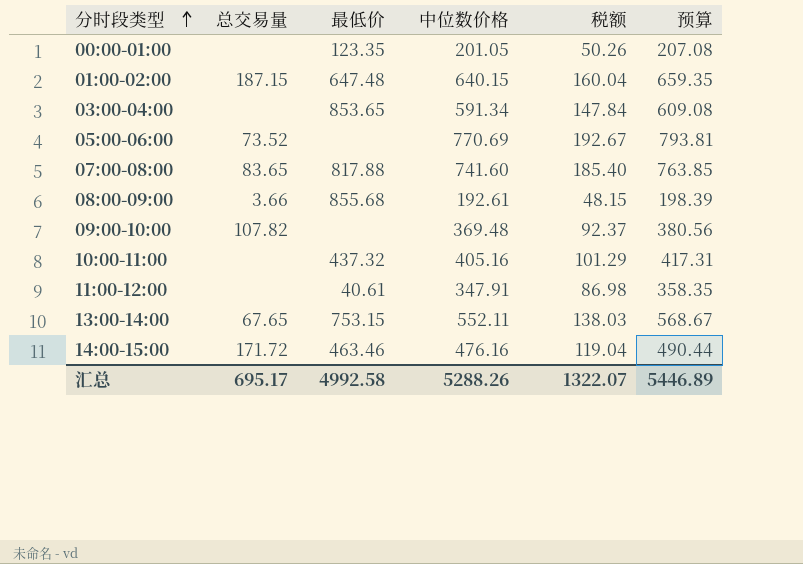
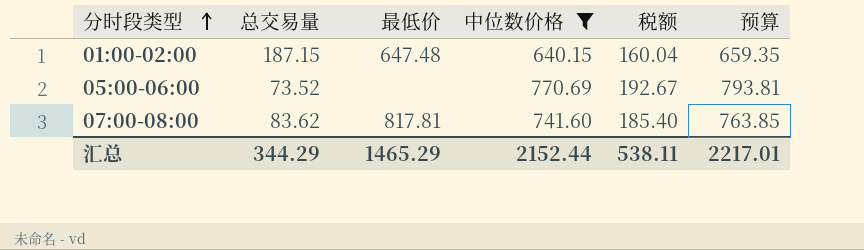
filter: none -> 中位数价格 >= 640.15
07:00-08:00 | 总交易量: 83.65 -> 83.62
07:00-08:00 | 最低价: 817.88 -> 817.81
汇总 | 总交易量: 695.17 -> 344.29
汇总 | 最低价: 4992.58 -> 1465.29
汇总 | 中位数价格: 5288.26 -> 2152.44
汇总 | 税额: 1322.07 -> 538.11
汇总 | 预算: 5446.89 -> 2217.01

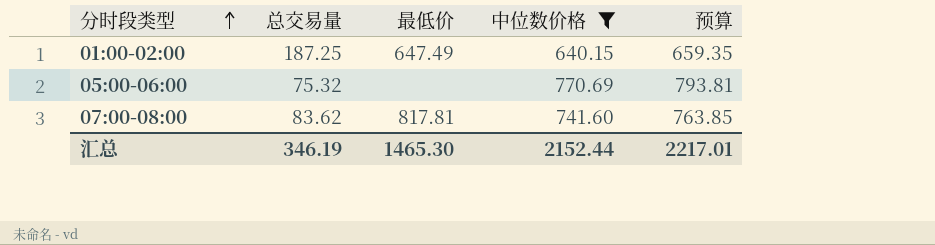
column 税额 | formula: [中位数价格] * 0.25 -> none
01:00-02:00 | 总交易量: 187.15 -> 187.25
01:00-02:00 | 最低价: 647.48 -> 647.49
05:00-06:00 | 总交易量: 73.52 -> 75.32
汇总 | 总交易量: 344.29 -> 346.19
汇总 | 最低价: 1465.29 -> 1465.30

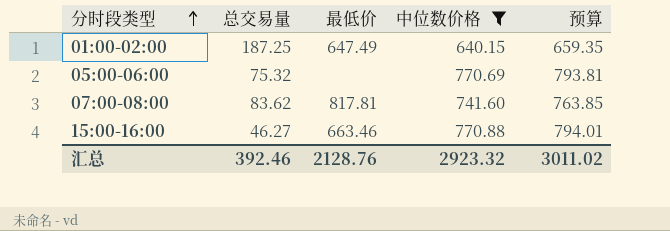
row 15:00-16:00: none -> 46.27 | 663.46 | 770.88 | 794.01
汇总 | 总交易量: 346.19 -> 392.46
汇总 | 最低价: 1465.30 -> 2128.76
汇总 | 中位数价格: 2152.44 -> 2923.32
汇总 | 预算: 2217.01 -> 3011.02

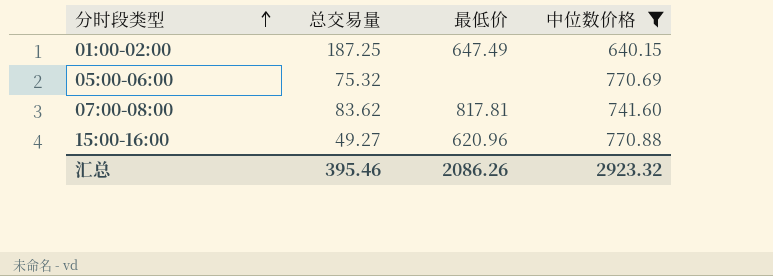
column 预算 | formula: [中位数价格] * 1.03 -> none
15:00-16:00 | 总交易量: 46.27 -> 49.27
15:00-16:00 | 最低价: 663.46 -> 620.96
汇总 | 总交易量: 392.46 -> 395.46
汇总 | 最低价: 2128.76 -> 2086.26

